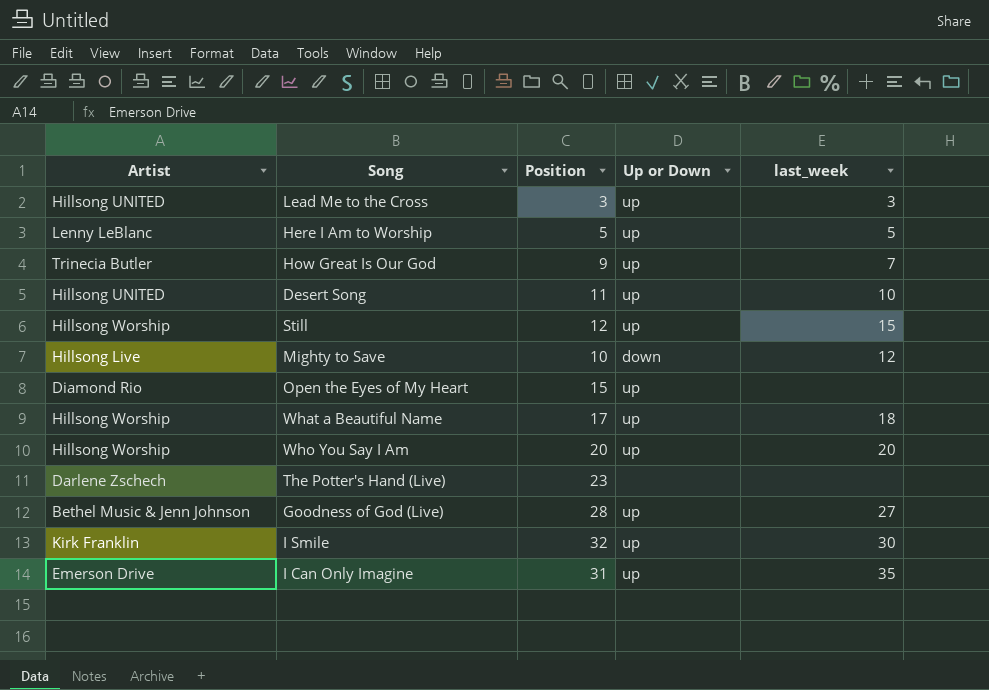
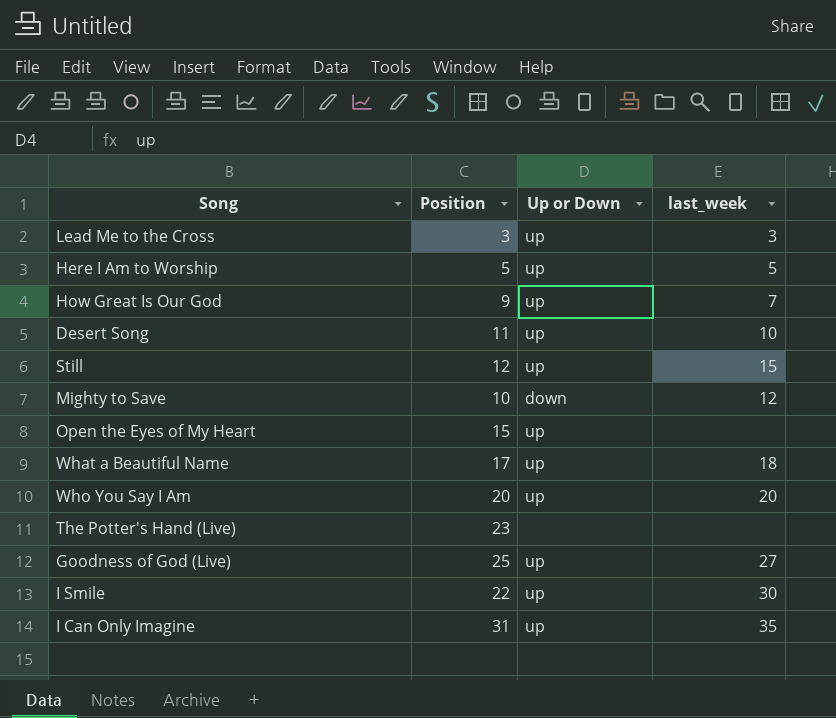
column Artist | position: 1 -> none
Goodness of God (Live) | Position: 28 -> 25
I Smile | Position: 32 -> 22

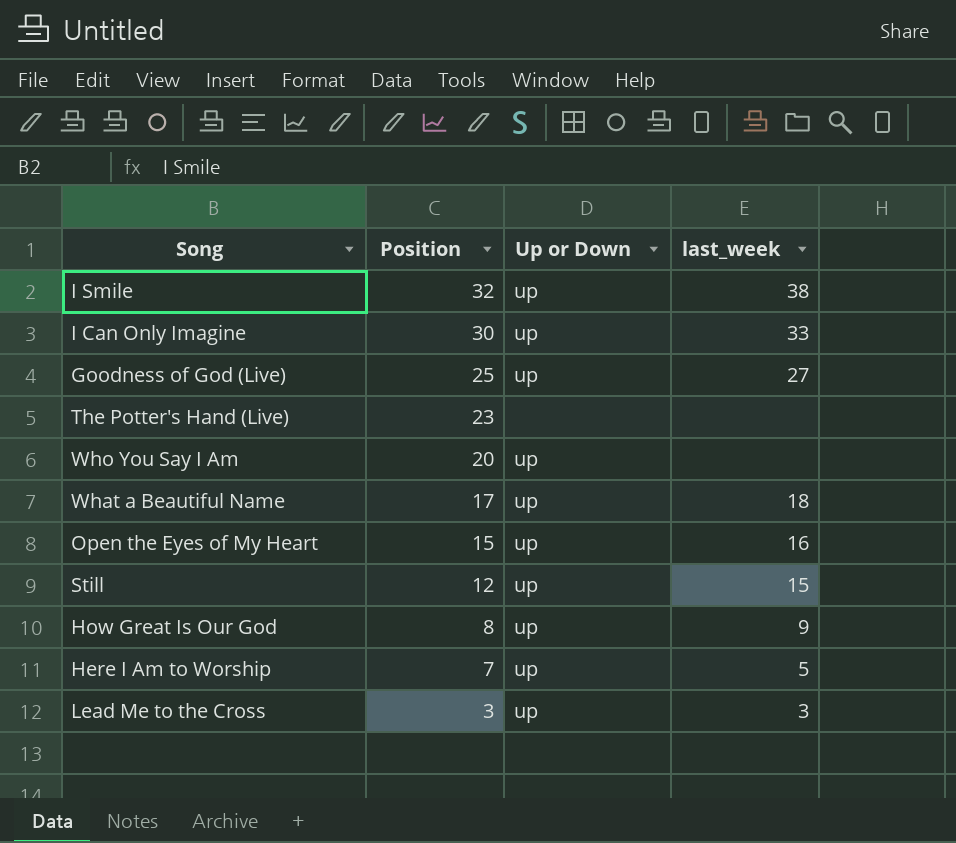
row order: none -> Position descending
row Desert Song: 11 | up | 10 -> none
row Mighty to Save: 10 | down | 12 -> none
I Smile | Position: 22 -> 32
I Smile | last_week: 30 -> 38
I Can Only Imagine | Position: 31 -> 30
I Can Only Imagine | last_week: 35 -> 33
Who You Say I Am | last_week: 20 -> none
Open the Eyes of My Heart | last_week: none -> 16
How Great Is Our God | Position: 9 -> 8
How Great Is Our God | last_week: 7 -> 9
Here I Am to Worship | Position: 5 -> 7

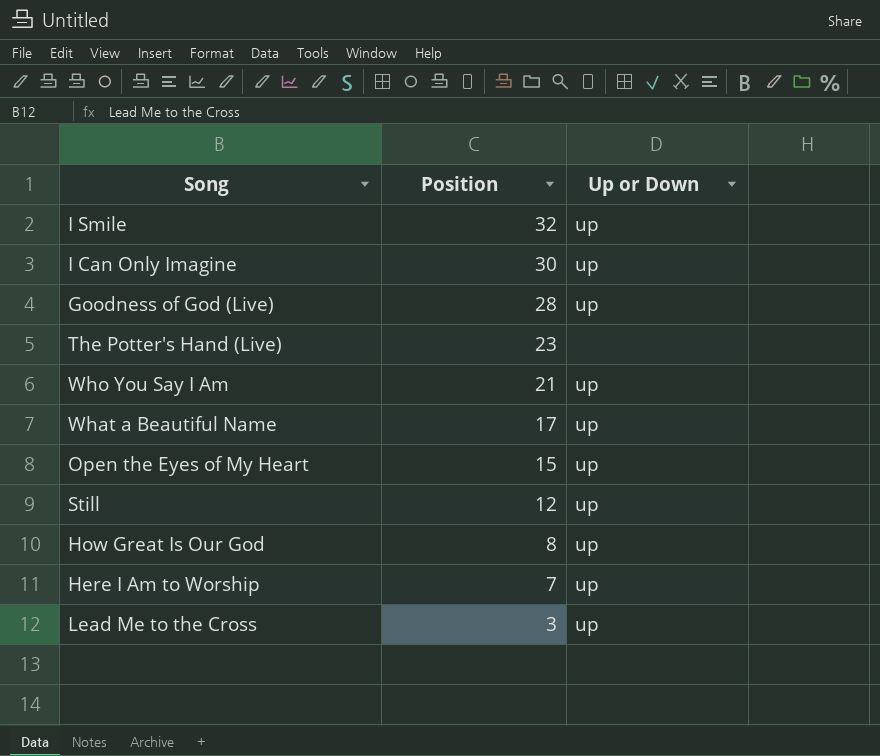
column last_week | position: 4 -> none
Goodness of God (Live) | Position: 25 -> 28
Who You Say I Am | Position: 20 -> 21

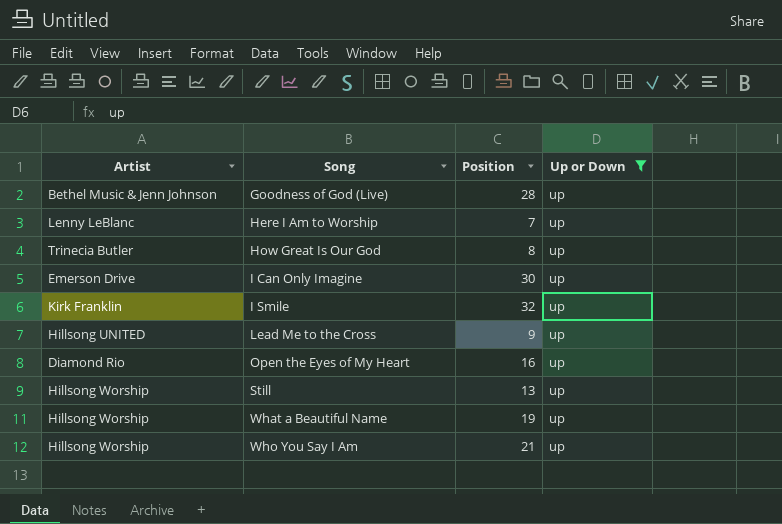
filter: none -> Up or Down = up
row order: Position descending -> Song ascending
column Artist | position: none -> 1
Lead Me to the Cross | Position: 3 -> 9
Open the Eyes of My Heart | Position: 15 -> 16
Still | Position: 12 -> 13
What a Beautiful Name | Position: 17 -> 19

